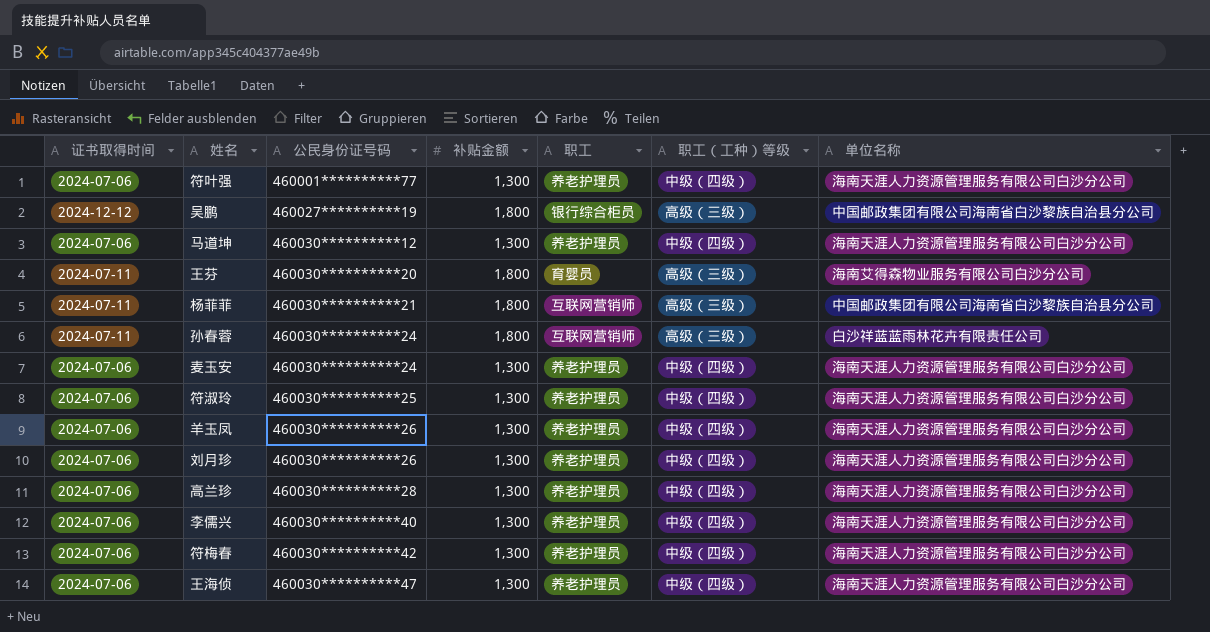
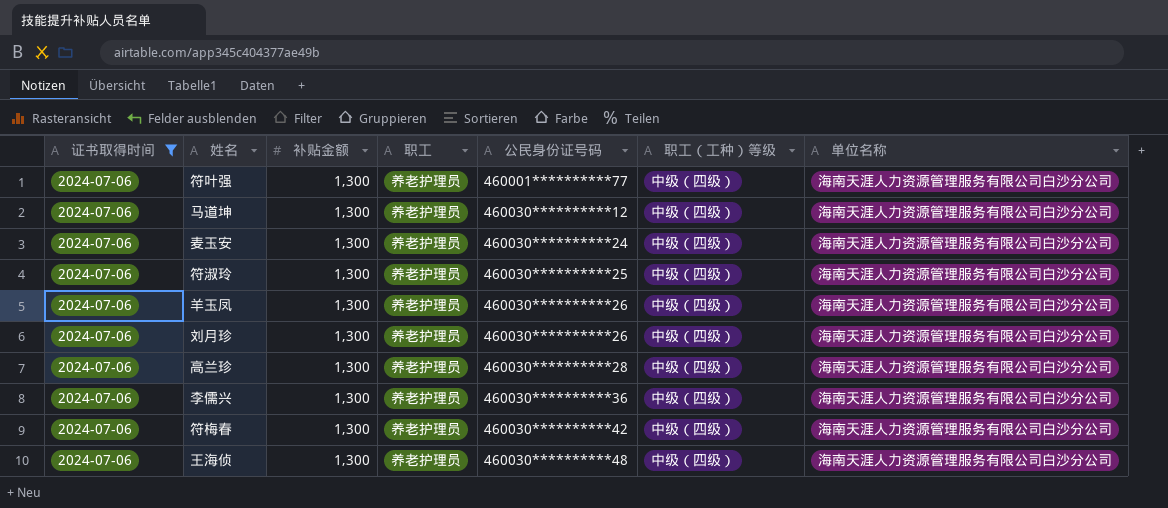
filter: none -> 证书取得时间 = 2024-07-06
column 公民身份证号码 | position: 3 -> 5
李儒兴 | 公民身份证号码: 460030**********40 -> 460030**********36
王海侦 | 公民身份证号码: 460030**********47 -> 460030**********48

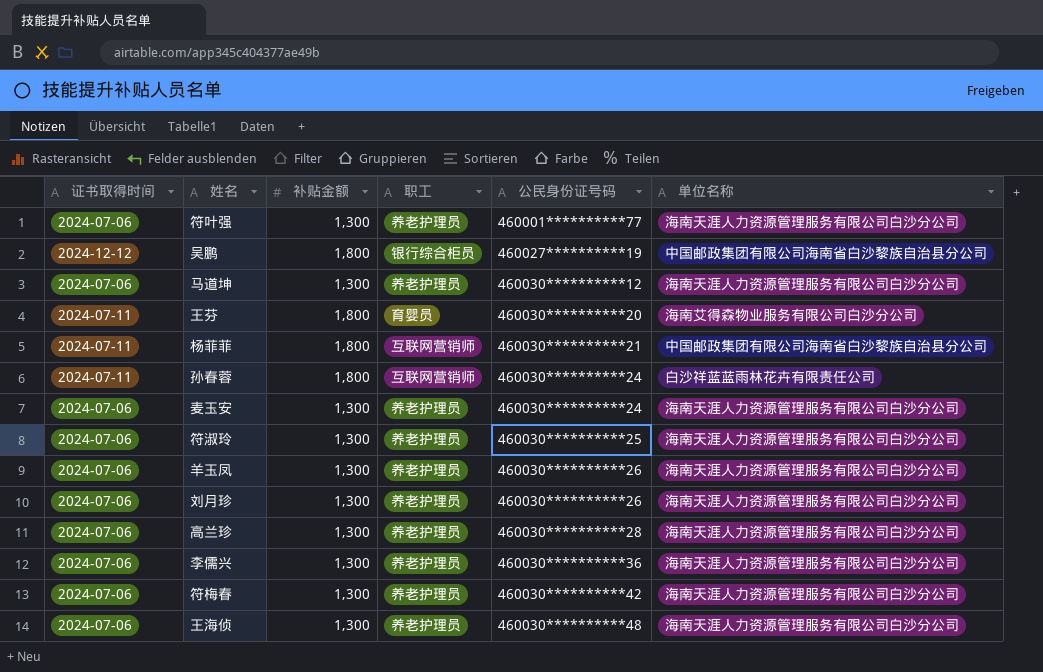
filter: 证书取得时间 = 2024-07-06 -> none
column 职工（工种）等级 | position: 6 -> none

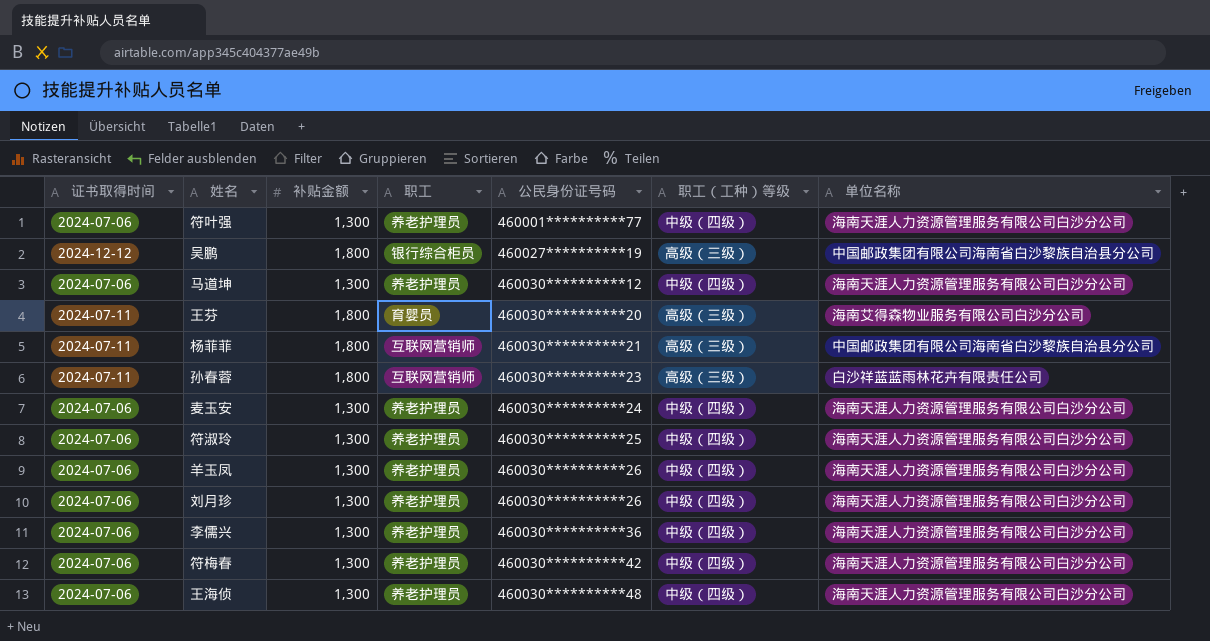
column 职工（工种）等级 | position: none -> 6
row 高兰珍: 2024-07-06 | 1,300 | 养老护理员 | 460030**********28 | 海南天涯人力资源管理服务有限公司白沙分公司 -> none
孙春蓉 | 公民身份证号码: 460030**********24 -> 460030**********23

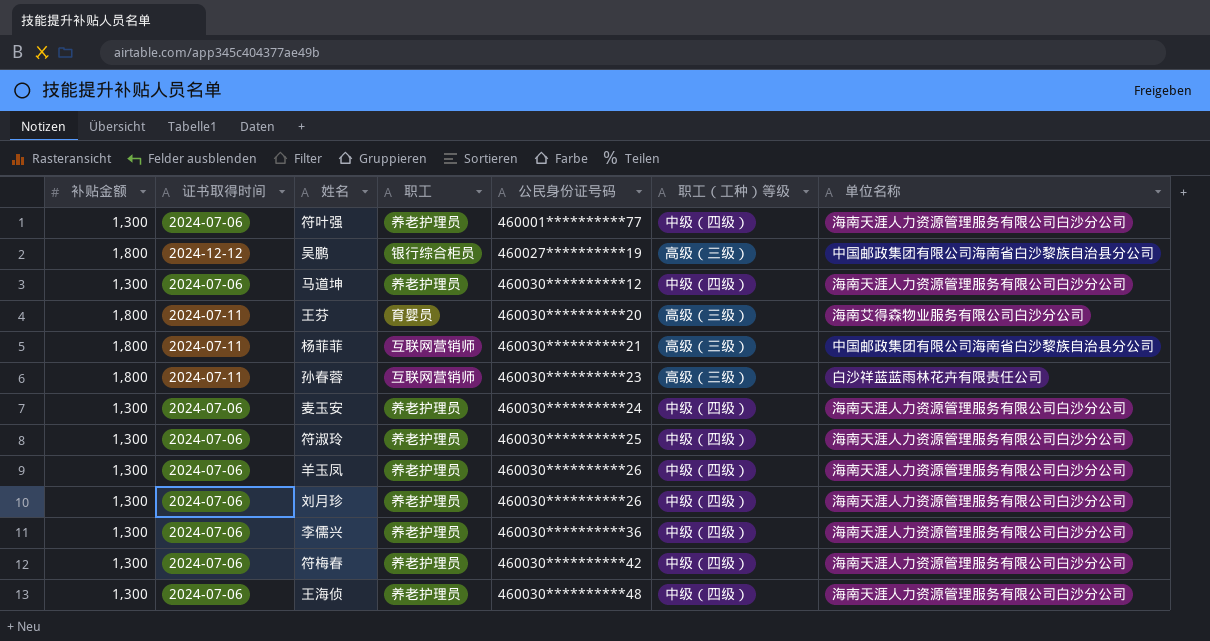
column 补贴金额 | position: 3 -> 1

